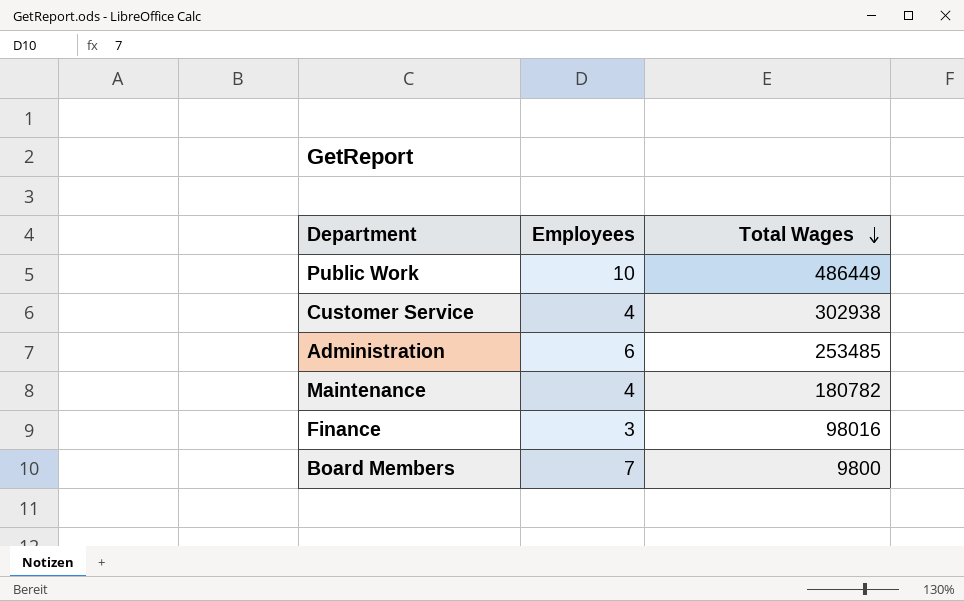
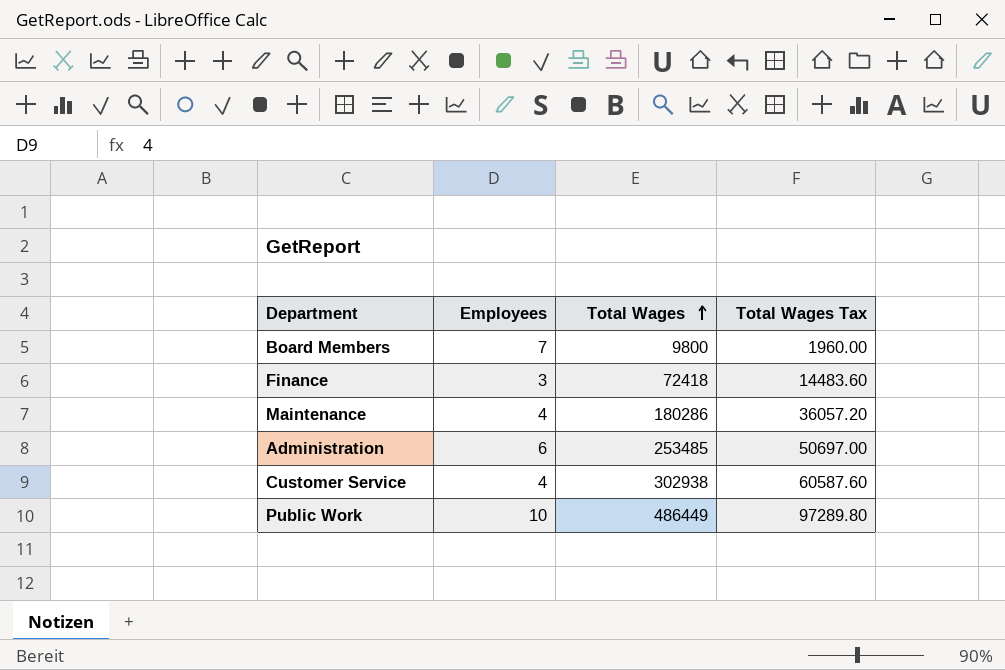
row order: Total Wages descending -> Total Wages ascending
column Total Wages Tax | formula: none -> [Total Wages] * 0.2
Finance | Total Wages: 98016 -> 72418
Maintenance | Total Wages: 180782 -> 180286

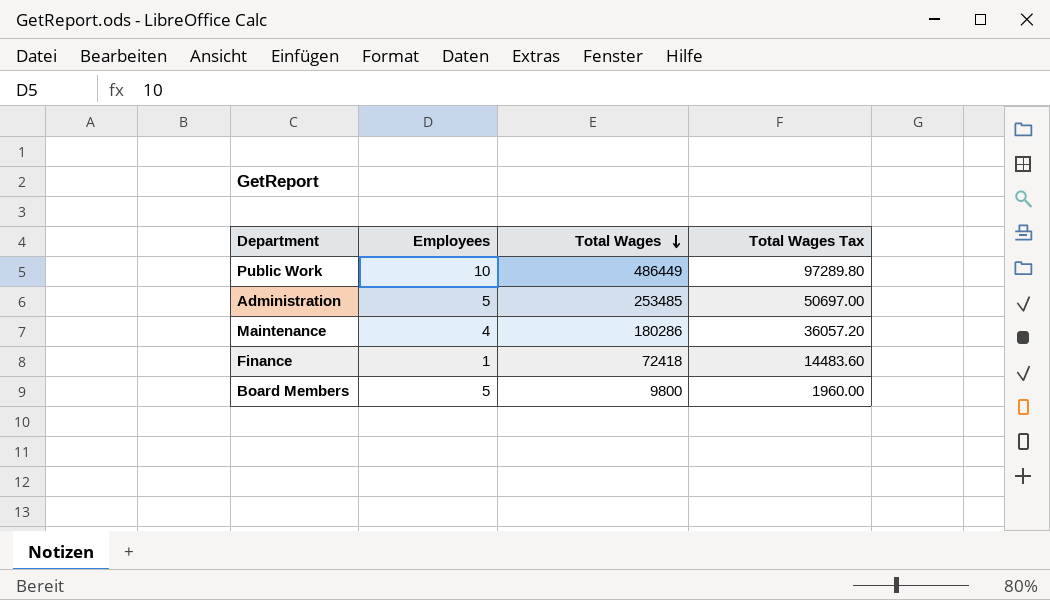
row order: Total Wages ascending -> Total Wages descending
row Customer Service: 4 | 302938 | 60587.60 -> none
Administration | Employees: 6 -> 5
Finance | Employees: 3 -> 1
Board Members | Employees: 7 -> 5

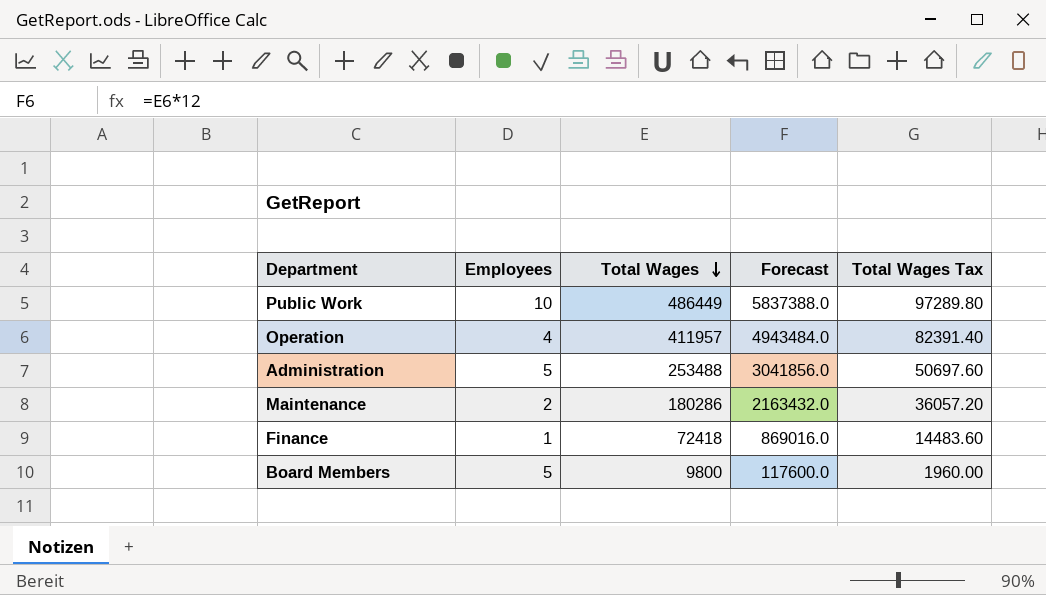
column Forecast | formula: none -> [Total Wages] * 12
row Operation: none -> 4 | 411957 | 4943484.0 | 82391.40
Administration | Total Wages: 253485 -> 253488
Administration | Total Wages Tax: 50697.00 -> 50697.60
Maintenance | Employees: 4 -> 2

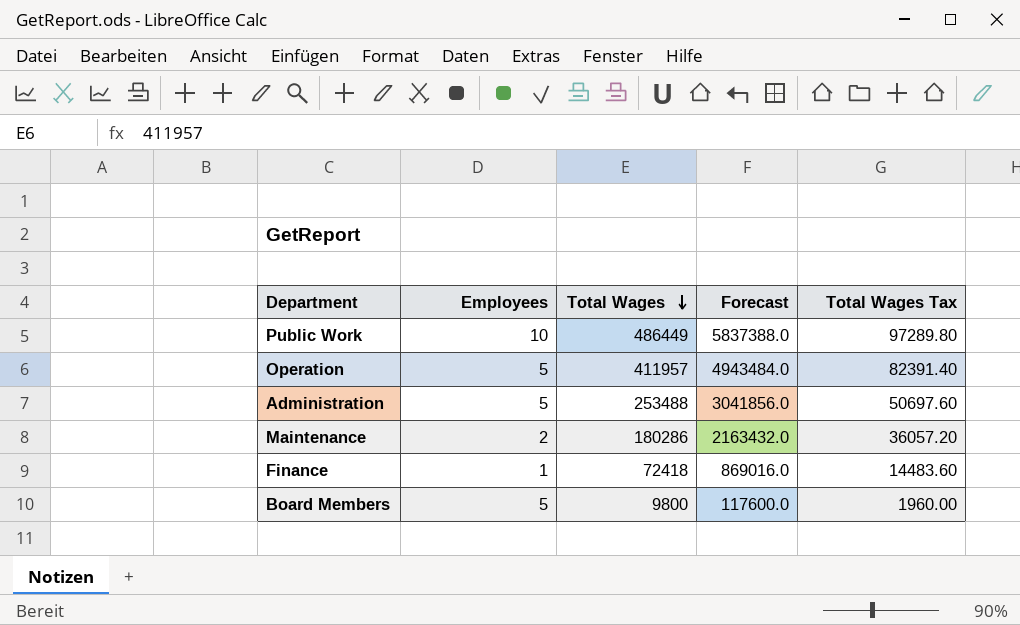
Operation | Employees: 4 -> 5

